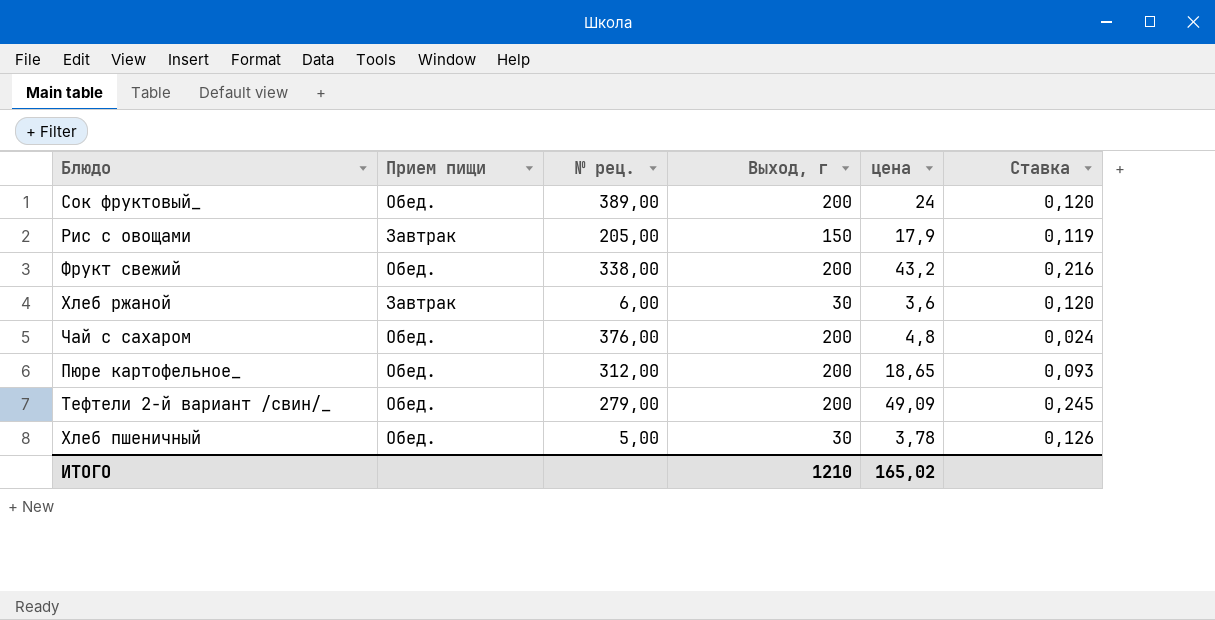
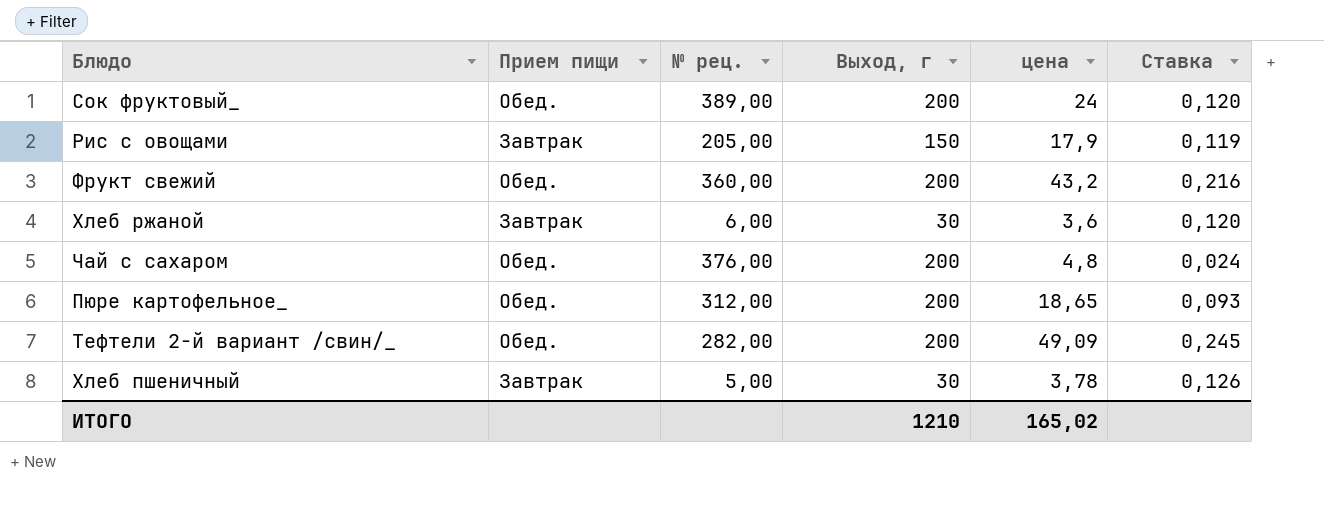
Фрукт свежий | № рец.: 338,00 -> 360,00
Тефтели 2-й вариант /свин/_ | № рец.: 279,00 -> 282,00
Хлеб пшеничный | Прием пищи: Обед. -> Завтрак

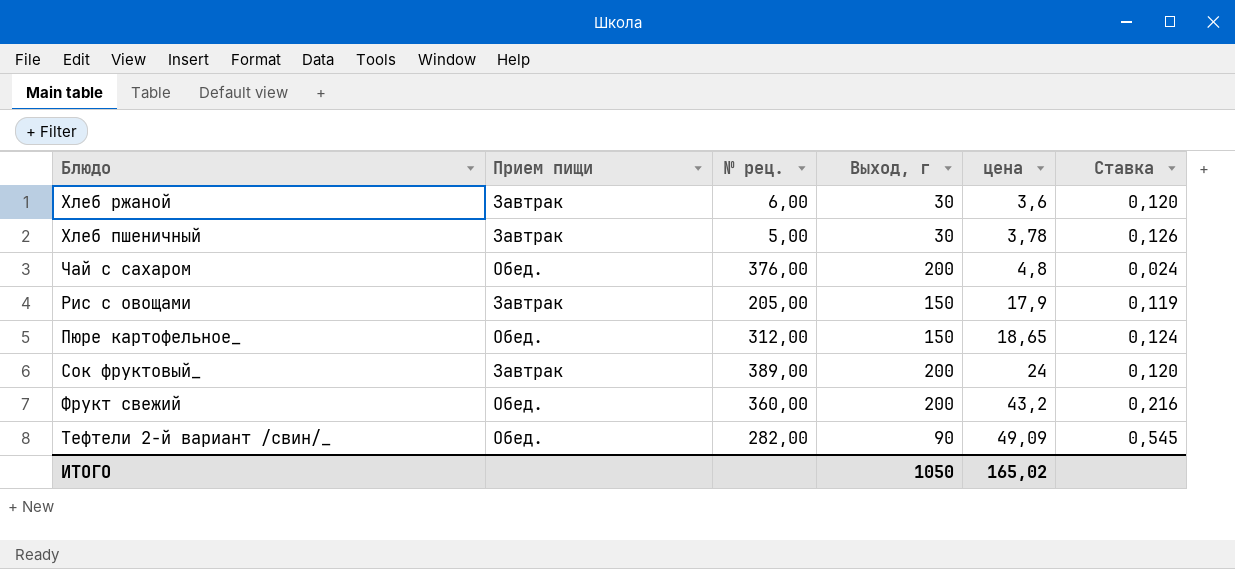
row order: none -> цена ascending
Пюре картофельное_ | Выход, г: 200 -> 150
Пюре картофельное_ | Ставка: 0,093 -> 0,124
Сок фруктовый_ | Прием пищи: Обед. -> Завтрак
Тефтели 2-й вариант /свин/_ | Выход, г: 200 -> 90
Тефтели 2-й вариант /свин/_ | Ставка: 0,245 -> 0,545
ИТОГО | Выход, г: 1210 -> 1050

